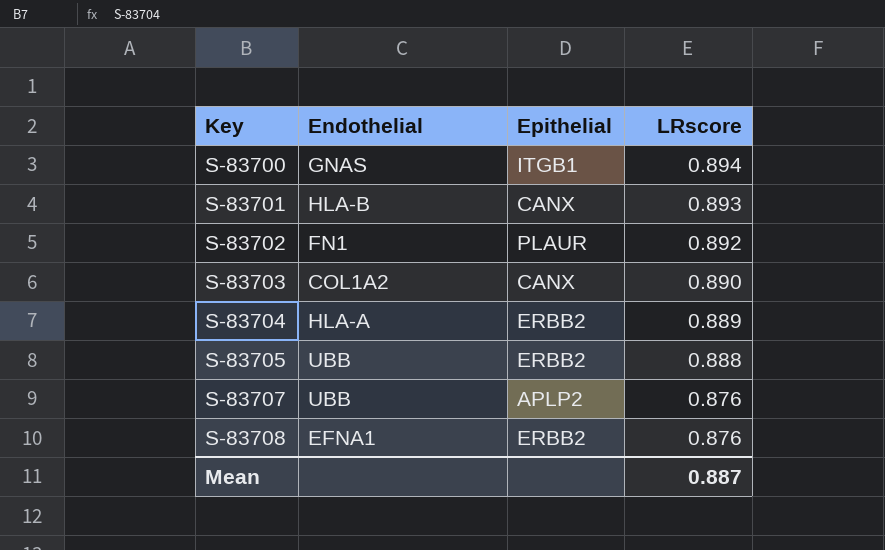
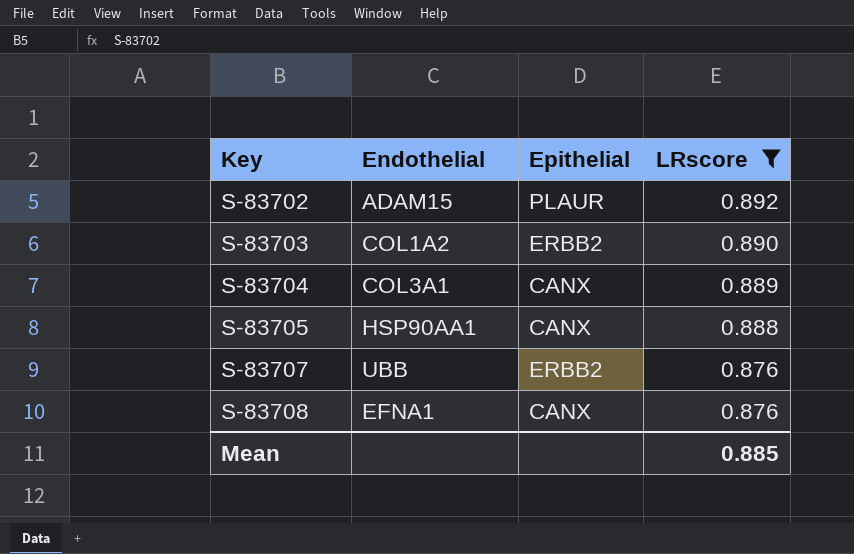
filter: none -> LRscore <= 0.892
S-83702 | Endothelial: FN1 -> ADAM15
S-83703 | Epithelial: CANX -> ERBB2
S-83704 | Endothelial: HLA-A -> COL3A1
S-83704 | Epithelial: ERBB2 -> CANX
S-83705 | Endothelial: UBB -> HSP90AA1
S-83705 | Epithelial: ERBB2 -> CANX
S-83707 | Epithelial: APLP2 -> ERBB2
S-83708 | Epithelial: ERBB2 -> CANX
Mean | LRscore: 0.887 -> 0.885

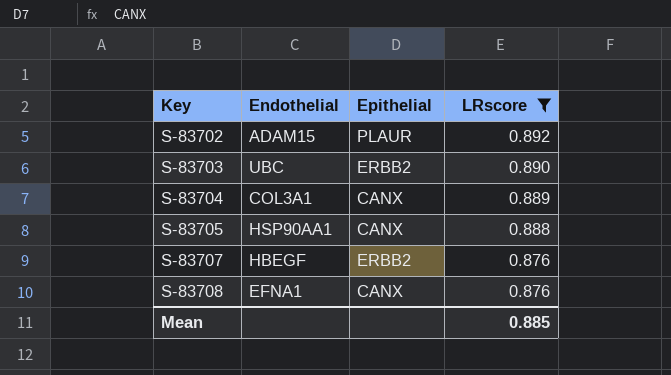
S-83703 | Endothelial: COL1A2 -> UBC
S-83707 | Endothelial: UBB -> HBEGF

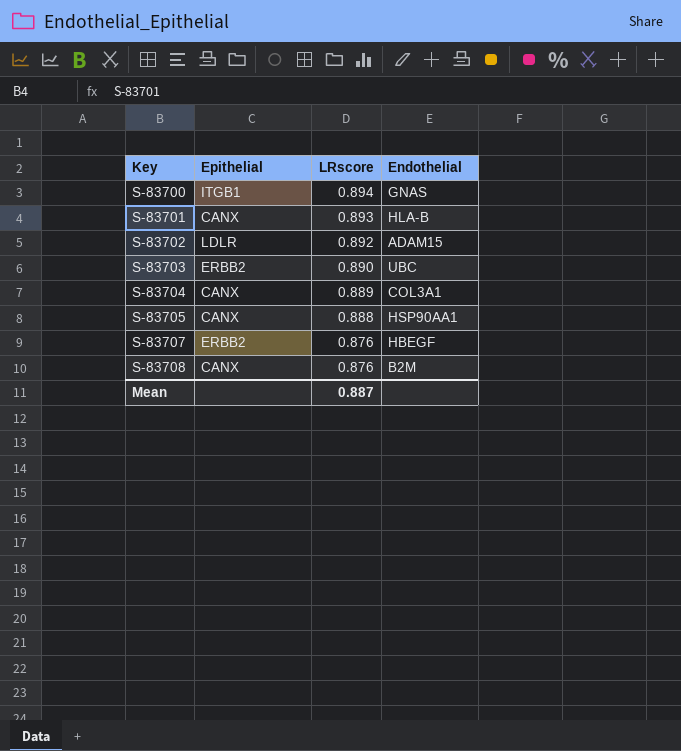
filter: LRscore <= 0.892 -> none
column Endothelial | position: 2 -> 4
S-83702 | Epithelial: PLAUR -> LDLR
S-83708 | Endothelial: EFNA1 -> B2M
Mean | LRscore: 0.885 -> 0.887

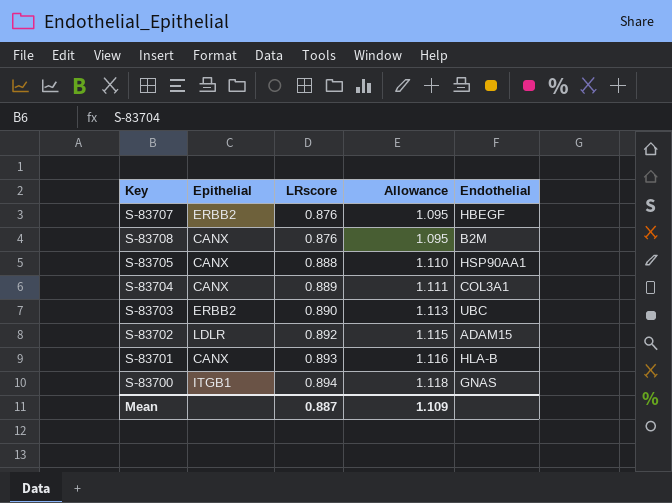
row order: Key ascending -> LRscore ascending
column Allowance | formula: none -> [LRscore] * 1.25

